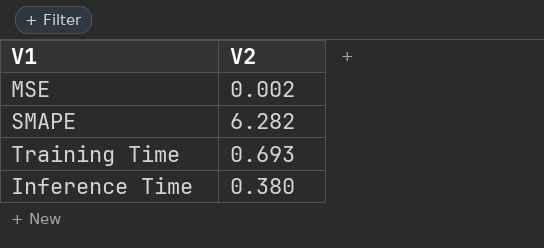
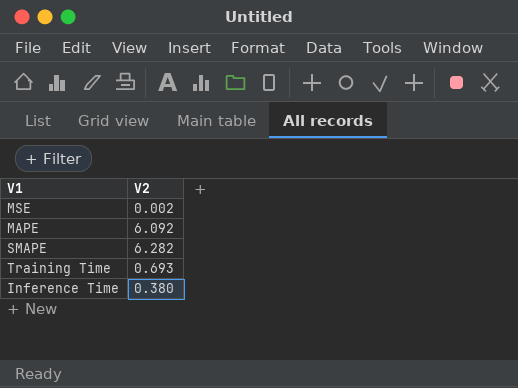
row MAPE: none -> 6.092

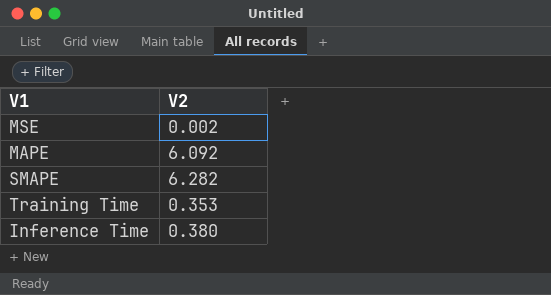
Training Time | V2: 0.693 -> 0.353

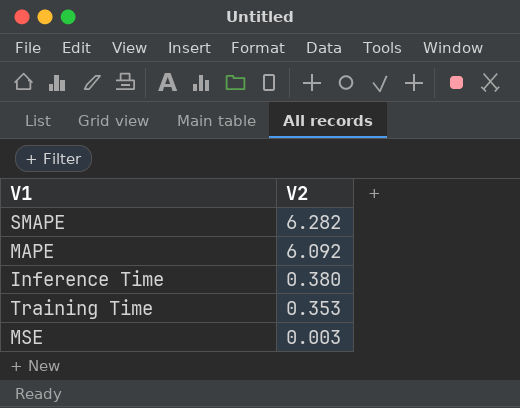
row order: none -> V2 descending
MSE | V2: 0.002 -> 0.003

